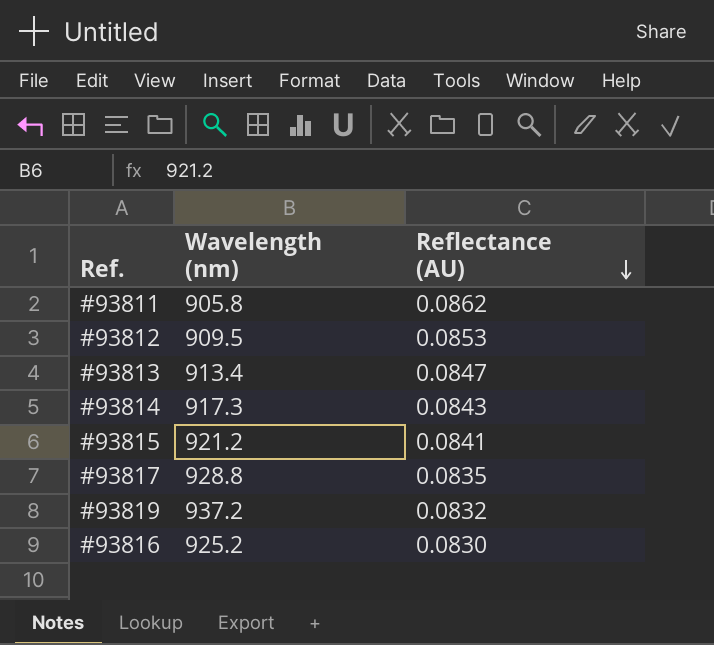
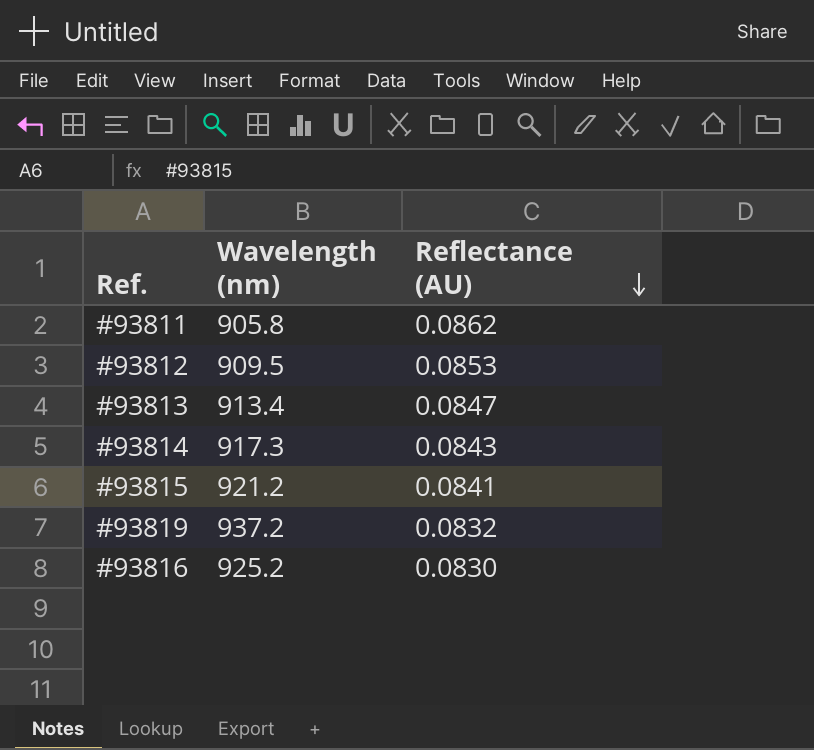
row #93817: 928.8 | 0.0835 -> none

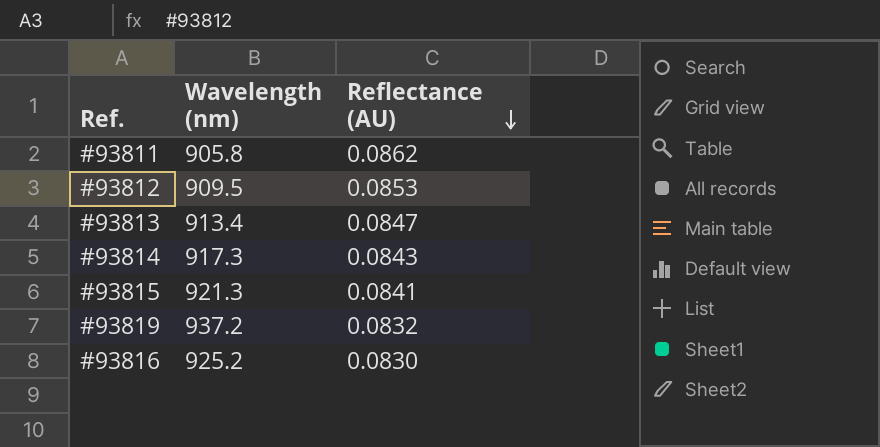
#93815 | Wavelength (nm): 921.2 -> 921.3

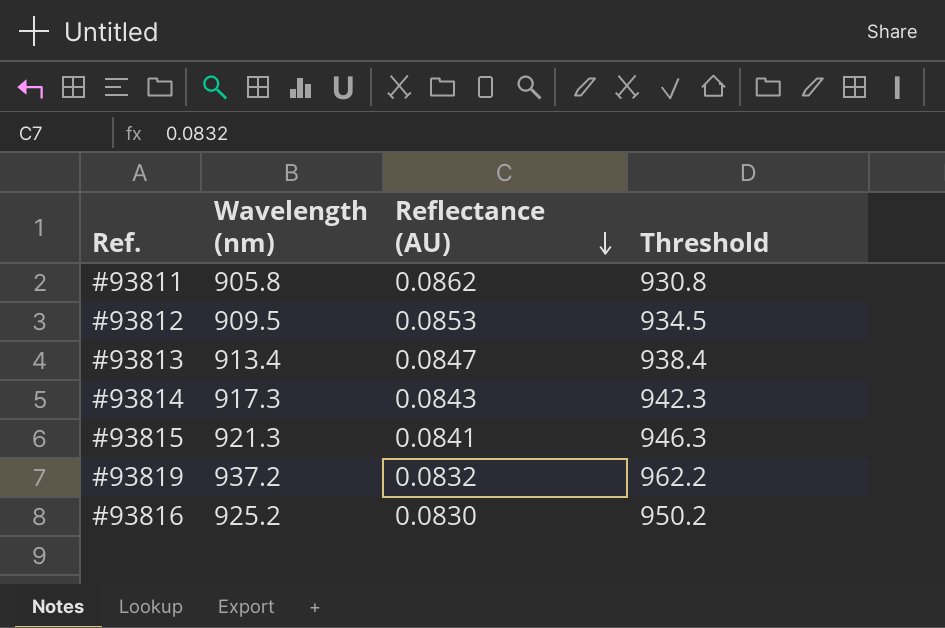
column Threshold | formula: none -> [Wavelength (nm)] + 25

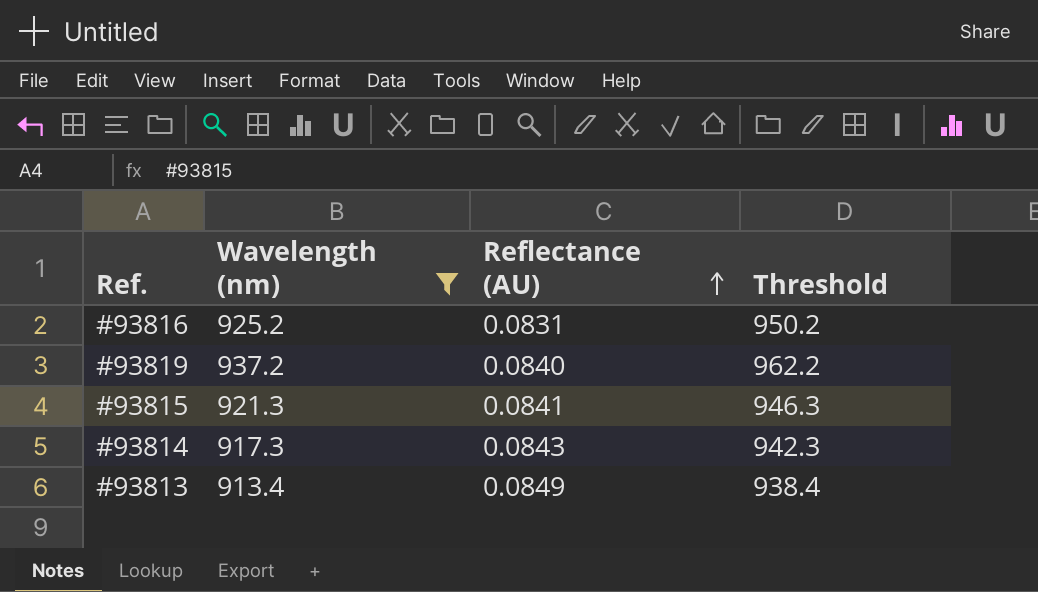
filter: none -> Wavelength (nm) >= 913.4
row order: Reflectance (AU) descending -> Reflectance (AU) ascending
#93816 | Reflectance (AU): 0.0830 -> 0.0831
#93819 | Reflectance (AU): 0.0832 -> 0.0840
#93813 | Reflectance (AU): 0.0847 -> 0.0849

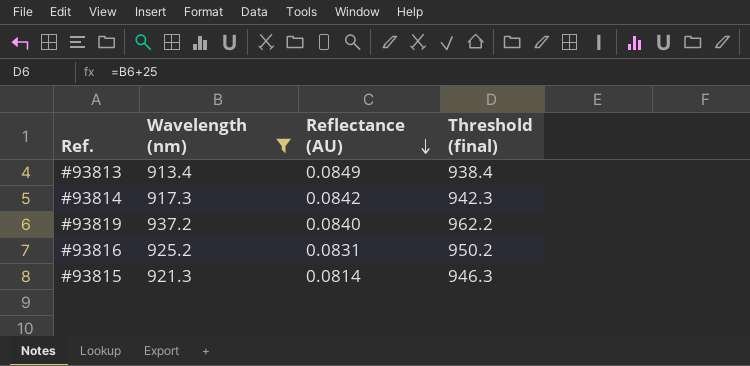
row order: Reflectance (AU) ascending -> Reflectance (AU) descending
column name: Threshold -> Threshold (final)
#93814 | Reflectance (AU): 0.0843 -> 0.0842
#93815 | Reflectance (AU): 0.0841 -> 0.0814

